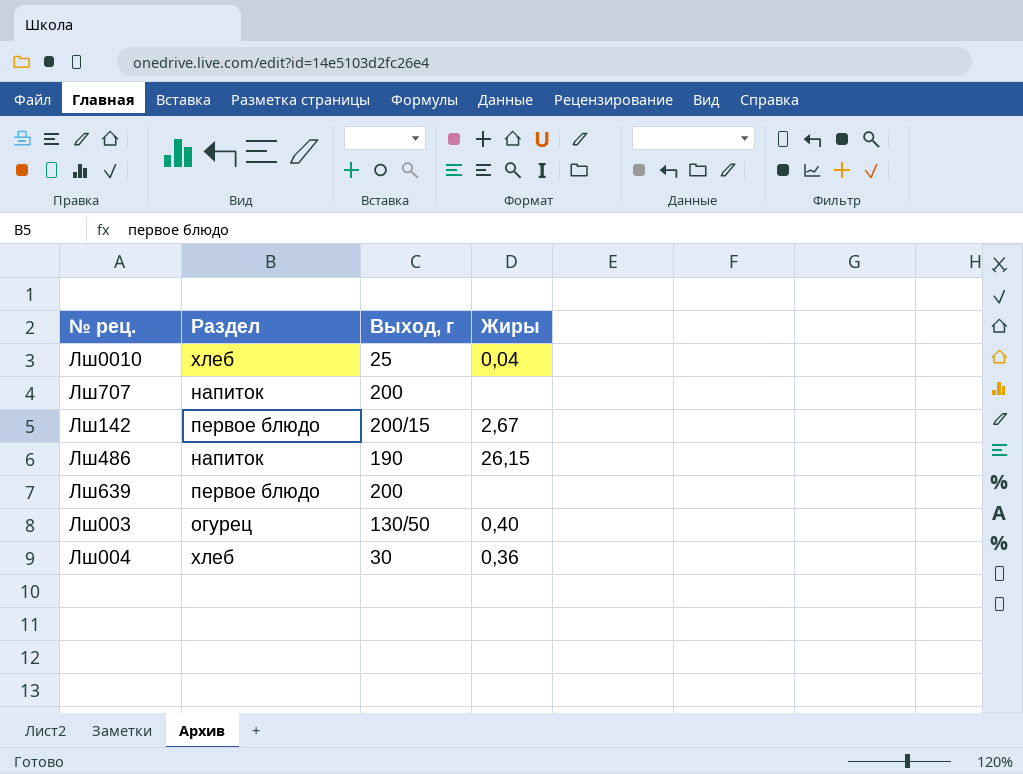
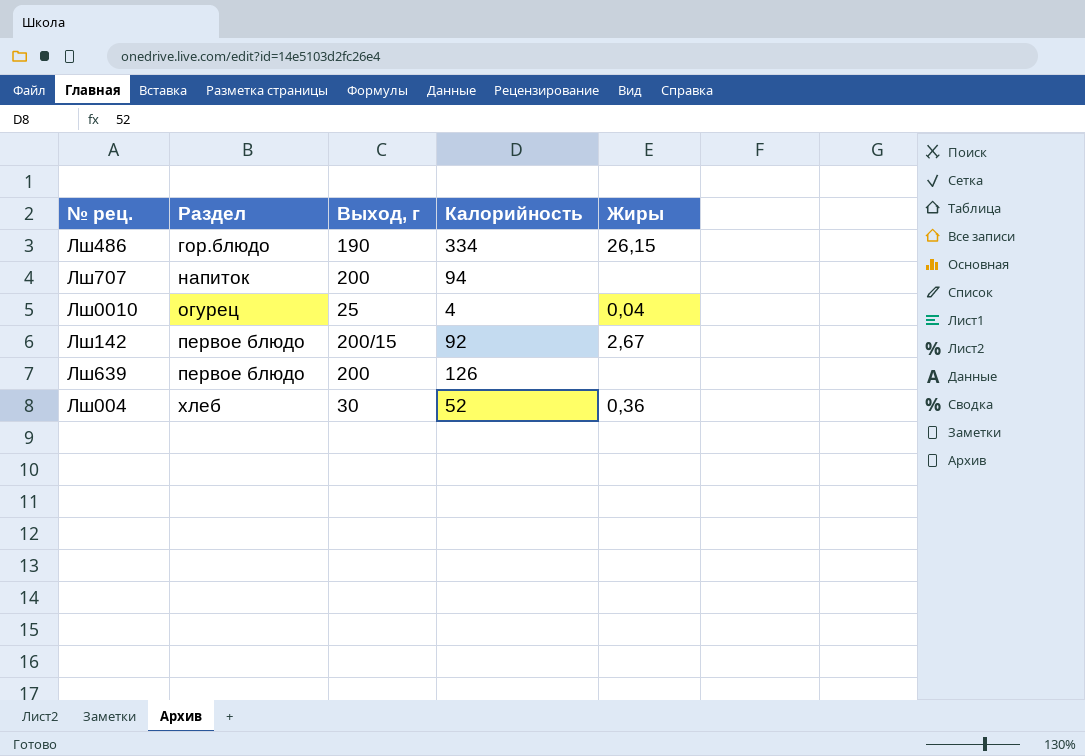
row order: none -> Раздел ascending
column Калорийность | position: none -> 4
row Лш003: огурец | 130/50 | 0,40 -> none
Лш486 | Раздел: напиток -> гор.блюдо
Лш0010 | Раздел: хлеб -> огурец

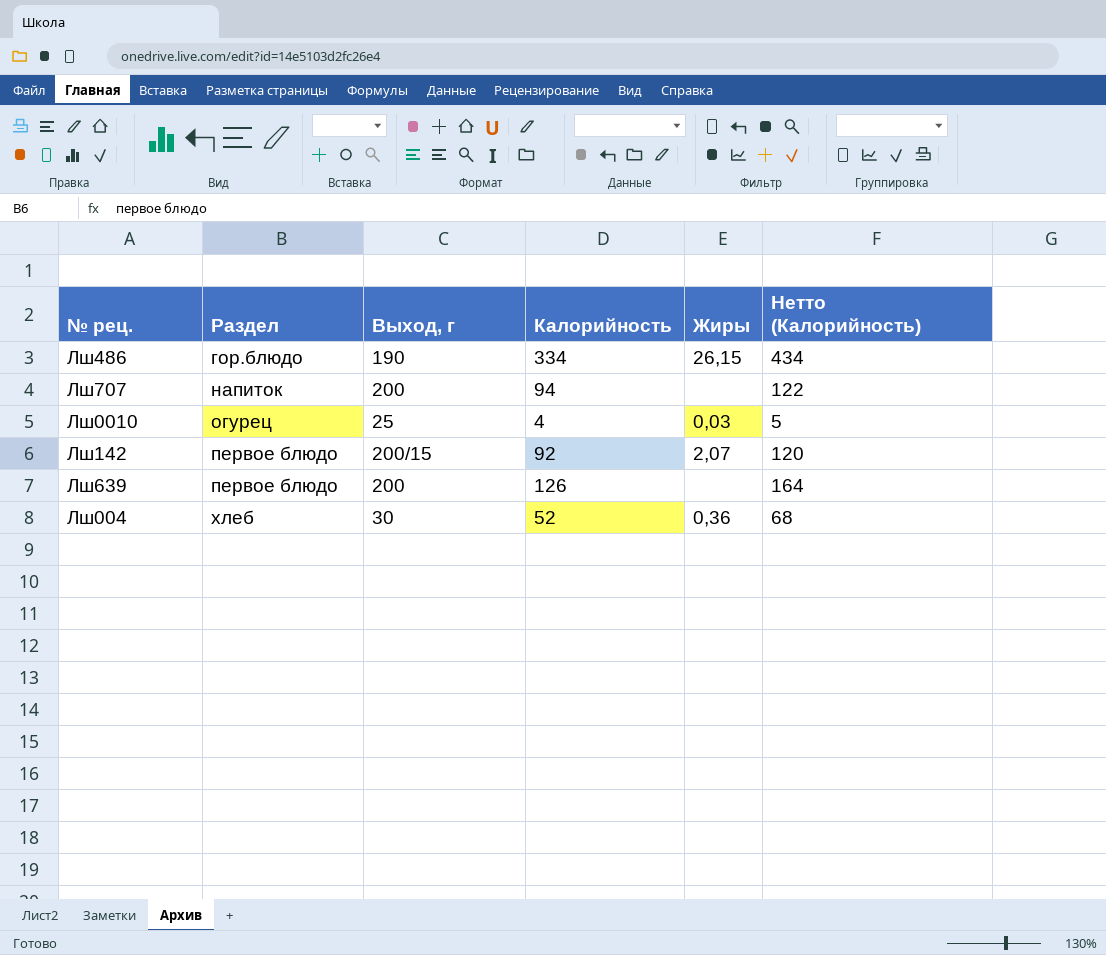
column Нетто (Калорийность) | formula: none -> [Калорийность] * 1,3
Лш0010 | Жиры: 0,04 -> 0,03
Лш142 | Жиры: 2,67 -> 2,07

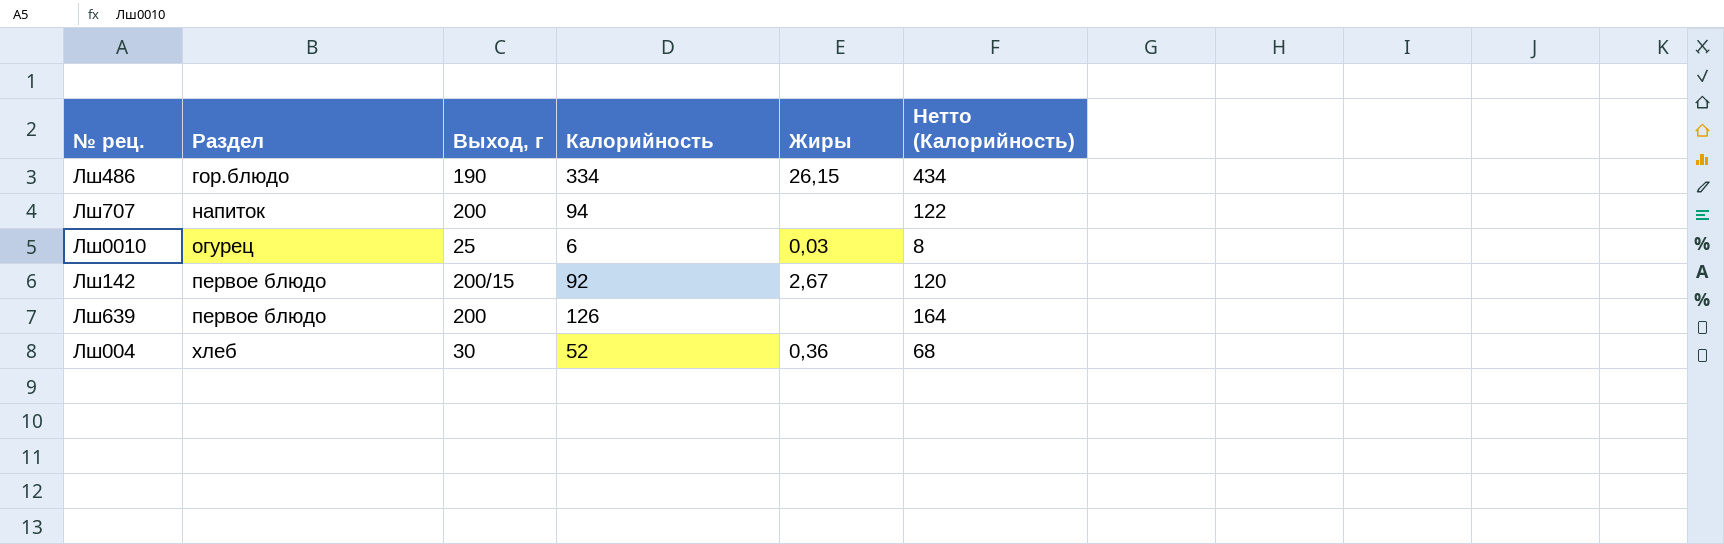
Лш0010 | Калорийность: 4 -> 6
Лш0010 | Нетто (Калорийность): 5 -> 8
Лш142 | Жиры: 2,07 -> 2,67

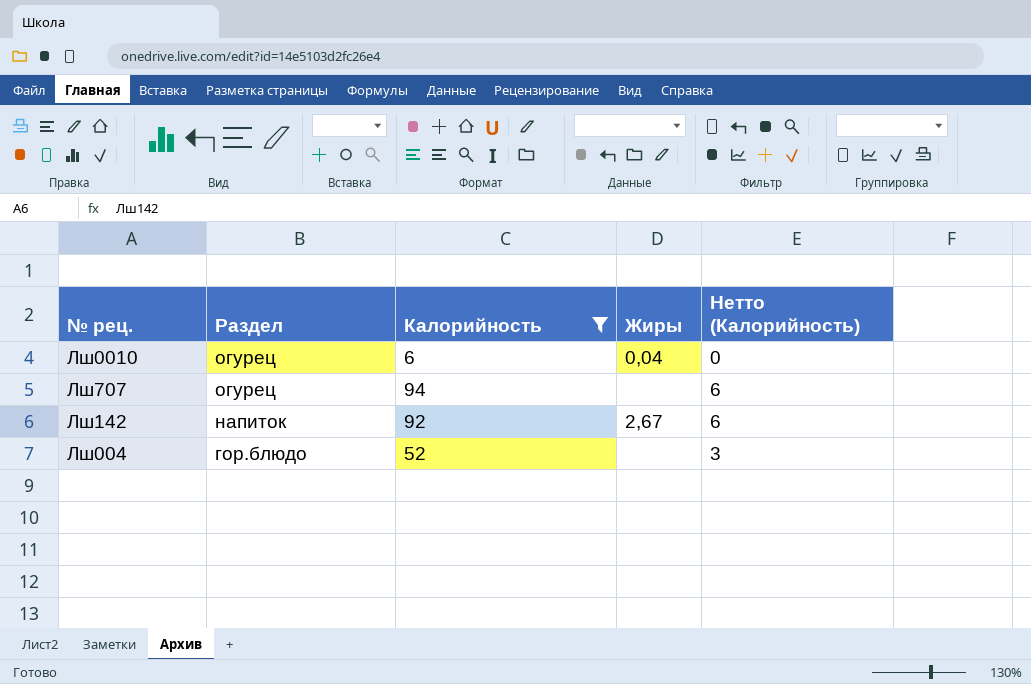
filter: none -> Калорийность <= 94
row order: Раздел ascending -> Раздел descending
column Выход, г | position: 3 -> none
column Нетто (Калорийность) | formula: [Калорийность] * 1,3 -> [Калорийность] * 0,06
Лш0010 | Жиры: 0,03 -> 0,04
Лш707 | Раздел: напиток -> огурец
Лш142 | Раздел: первое блюдо -> напиток
Лш004 | Раздел: хлеб -> гор.блюдо
Лш004 | Жиры: 0,36 -> none

